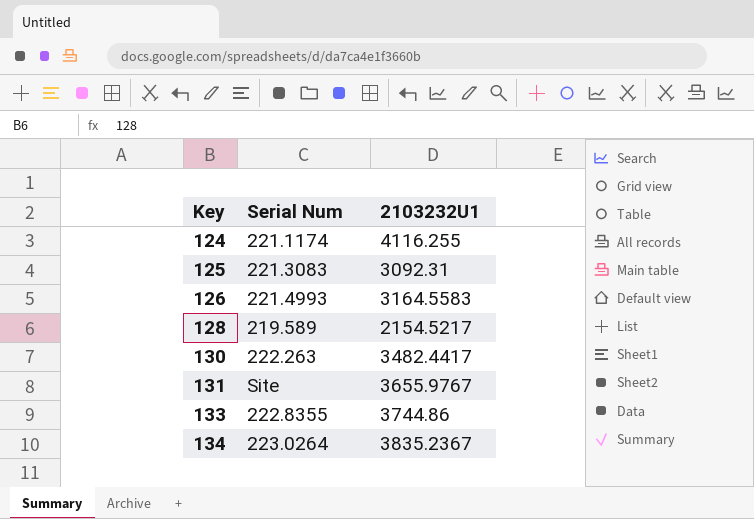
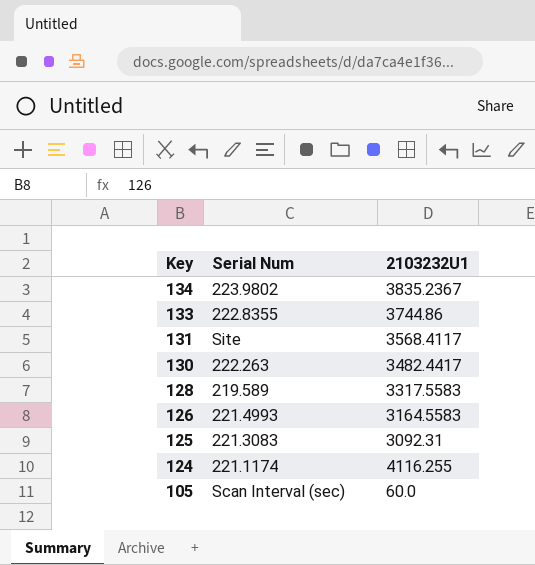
row order: Key ascending -> Key descending
134 | Serial Num: 223.0264 -> 223.9802
131 | 2103232U1: 3655.9767 -> 3568.4117
128 | 2103232U1: 2154.5217 -> 3317.5583
row 105: none -> Scan Interval (sec) | 60.0

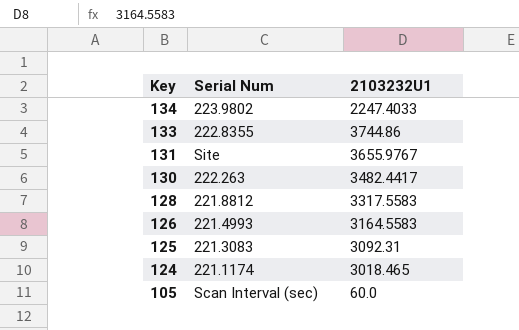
134 | 2103232U1: 3835.2367 -> 2247.4033
131 | 2103232U1: 3568.4117 -> 3655.9767
128 | Serial Num: 219.589 -> 221.8812
124 | 2103232U1: 4116.255 -> 3018.465

